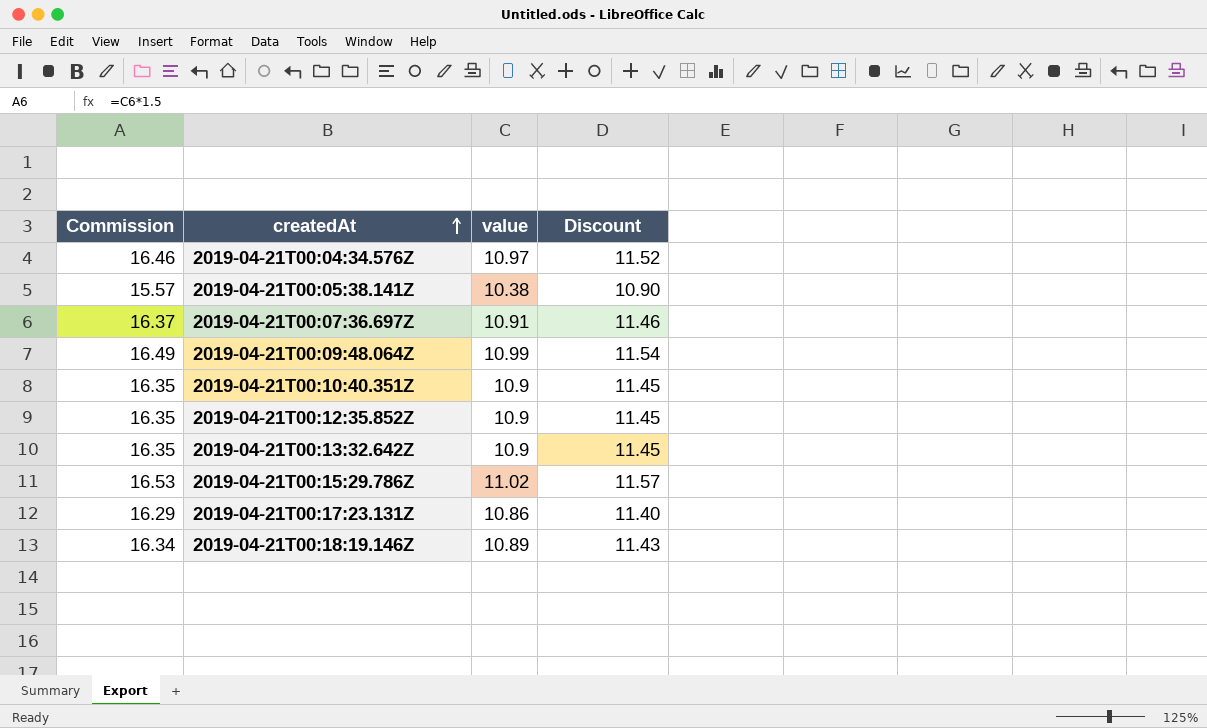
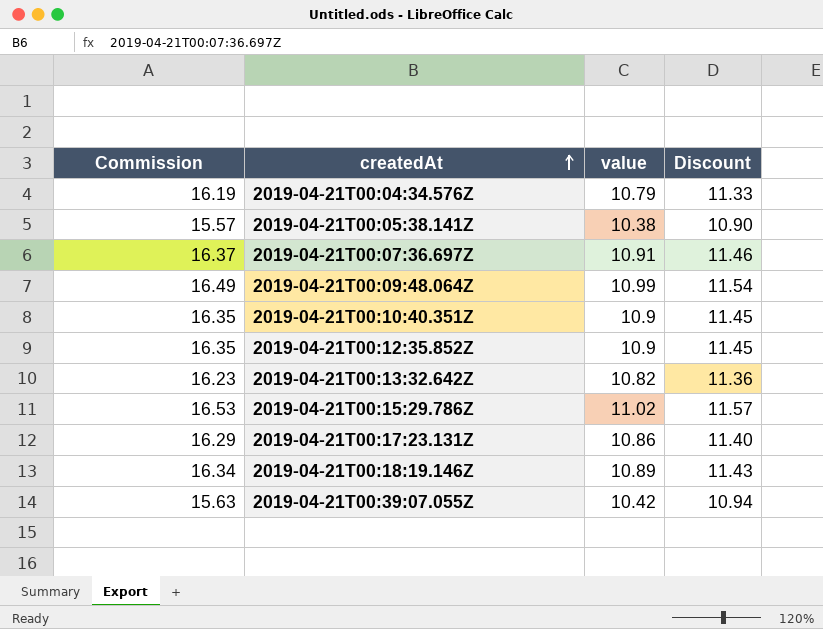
2019-04-21T00:04:34.576Z | Commission: 16.46 -> 16.19
2019-04-21T00:04:34.576Z | value: 10.97 -> 10.79
2019-04-21T00:04:34.576Z | Discount: 11.52 -> 11.33
2019-04-21T00:13:32.642Z | Commission: 16.35 -> 16.23
2019-04-21T00:13:32.642Z | value: 10.9 -> 10.82
2019-04-21T00:13:32.642Z | Discount: 11.45 -> 11.36
row 2019-04-21T00:39:07.055Z: none -> 15.63 | 10.42 | 10.94

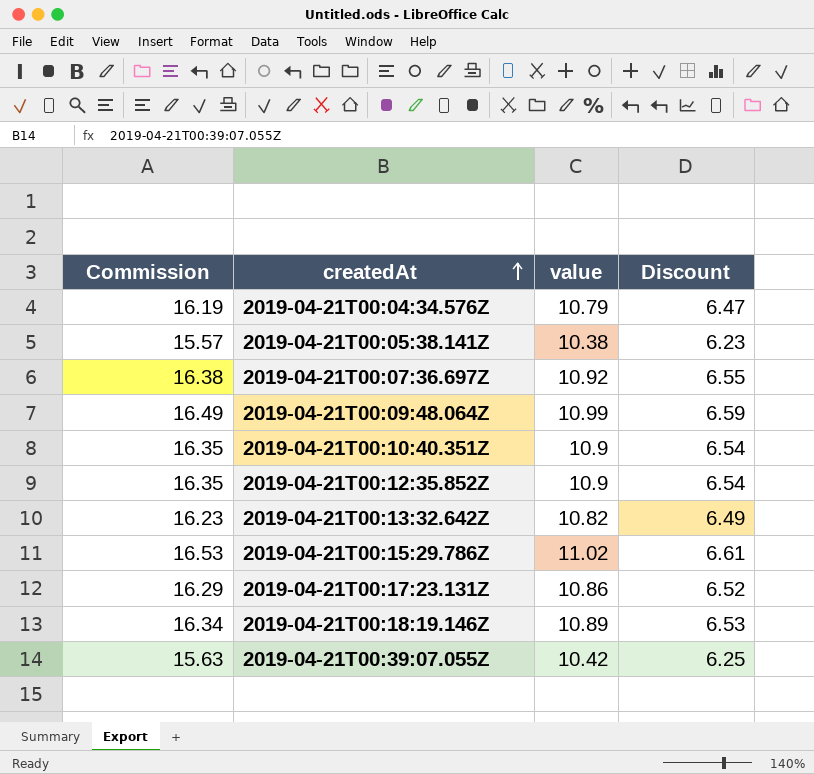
column Discount | formula: [value] * 1.05 -> [value] * 0.6
2019-04-21T00:07:36.697Z | Commission: 16.37 -> 16.38
2019-04-21T00:07:36.697Z | value: 10.91 -> 10.92

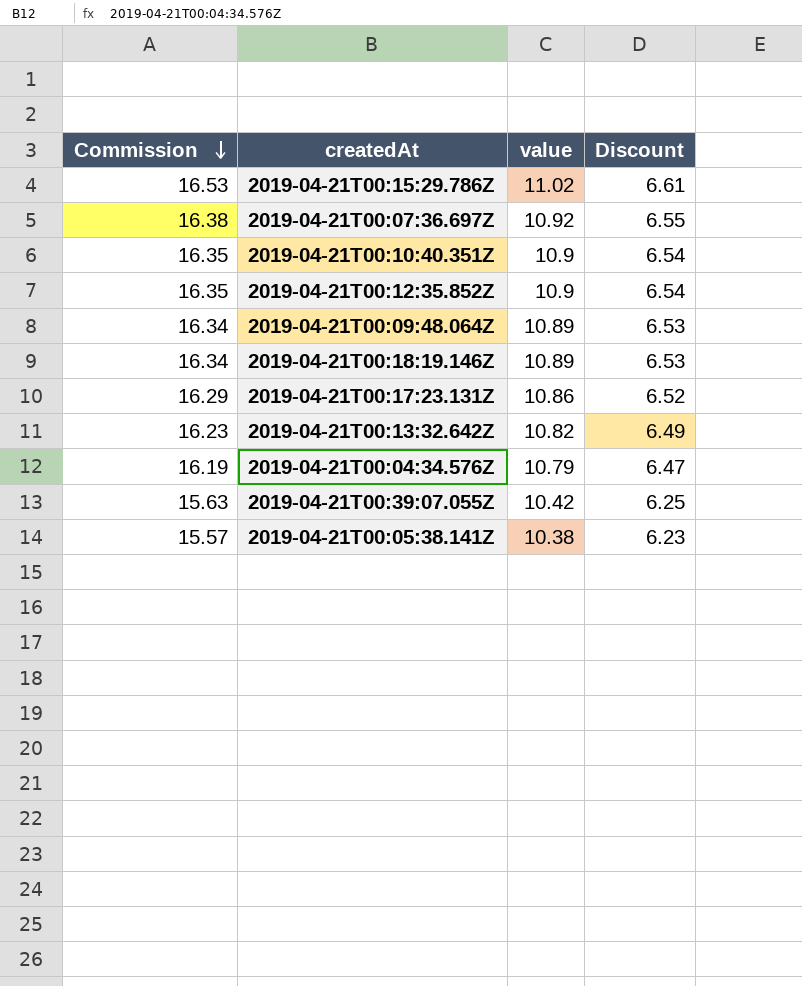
row order: createdAt ascending -> Commission descending
2019-04-21T00:09:48.064Z | Commission: 16.49 -> 16.34
2019-04-21T00:09:48.064Z | value: 10.99 -> 10.89
2019-04-21T00:09:48.064Z | Discount: 6.59 -> 6.53

